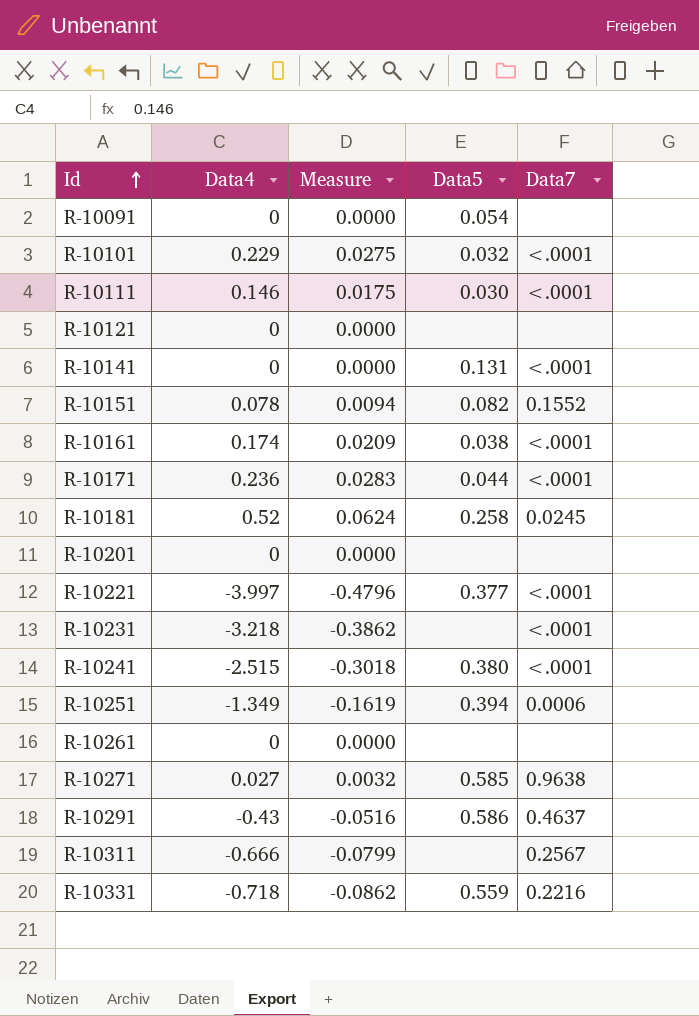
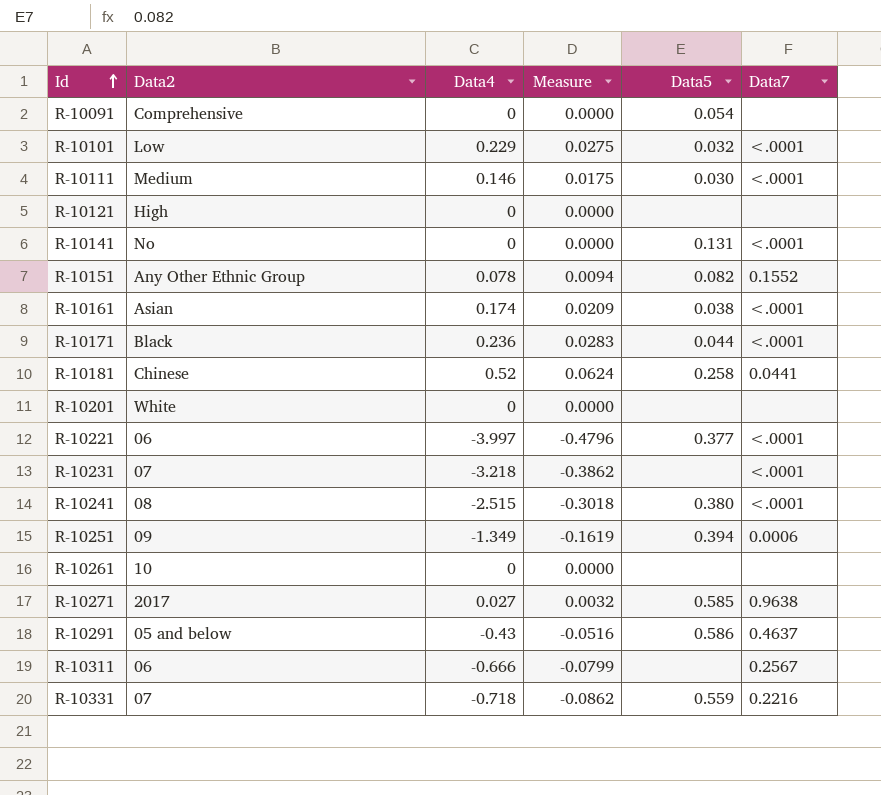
column Data2 | position: none -> 2
R-10181 | Data7: 0.0245 -> 0.0441

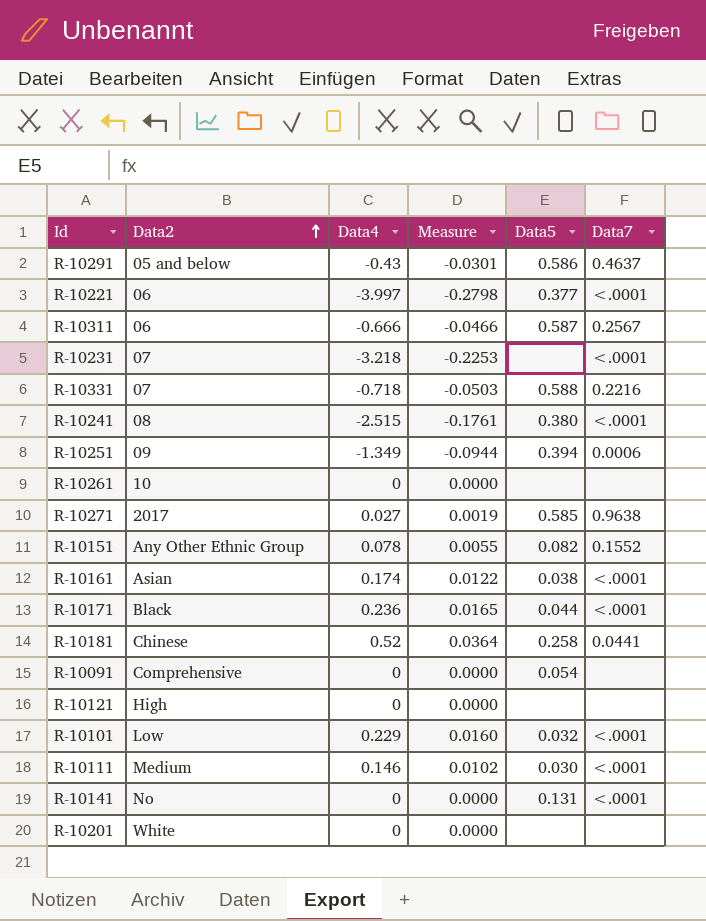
row order: Id ascending -> Data2 ascending
column Measure | formula: [Data4] * 0.12 -> [Data4] * 0.07
R-10311 | Data5: none -> 0.587
R-10331 | Data5: 0.559 -> 0.588

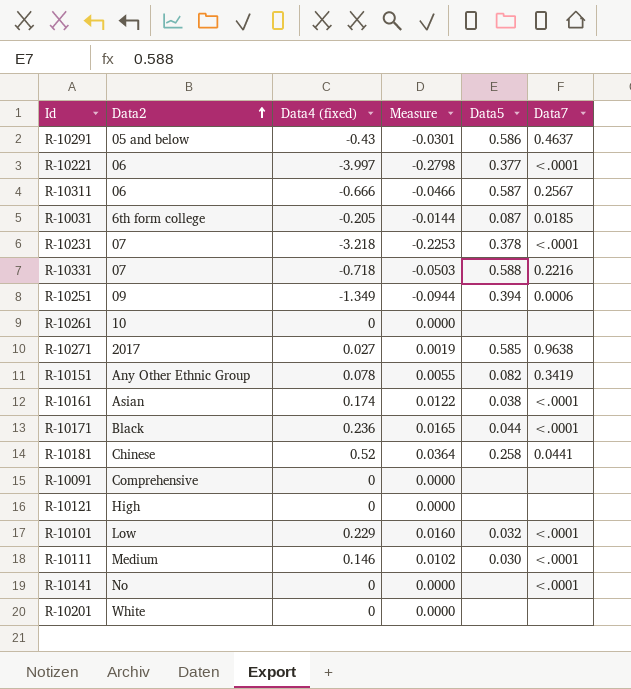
column name: Data4 -> Data4 (fixed)
row R-10241: 08 | -2.515 | -0.1761 | 0.380 | <.0001 -> none
row R-10031: none -> 6th form college | -0.205 | -0.0144 | 0.087 | 0.0185
R-10231 | Data5: none -> 0.378
R-10151 | Data7: 0.1552 -> 0.3419
R-10091 | Data5: 0.054 -> none
R-10141 | Data5: 0.131 -> none

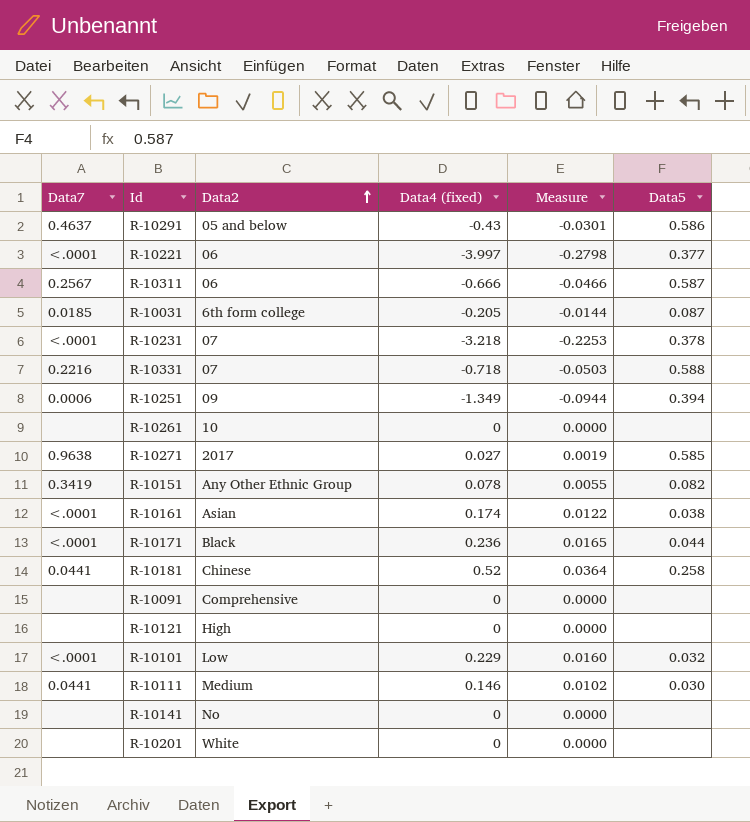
column Data7 | position: 6 -> 1
R-10111 | Data7: <.0001 -> 0.0441
R-10141 | Data7: <.0001 -> none

